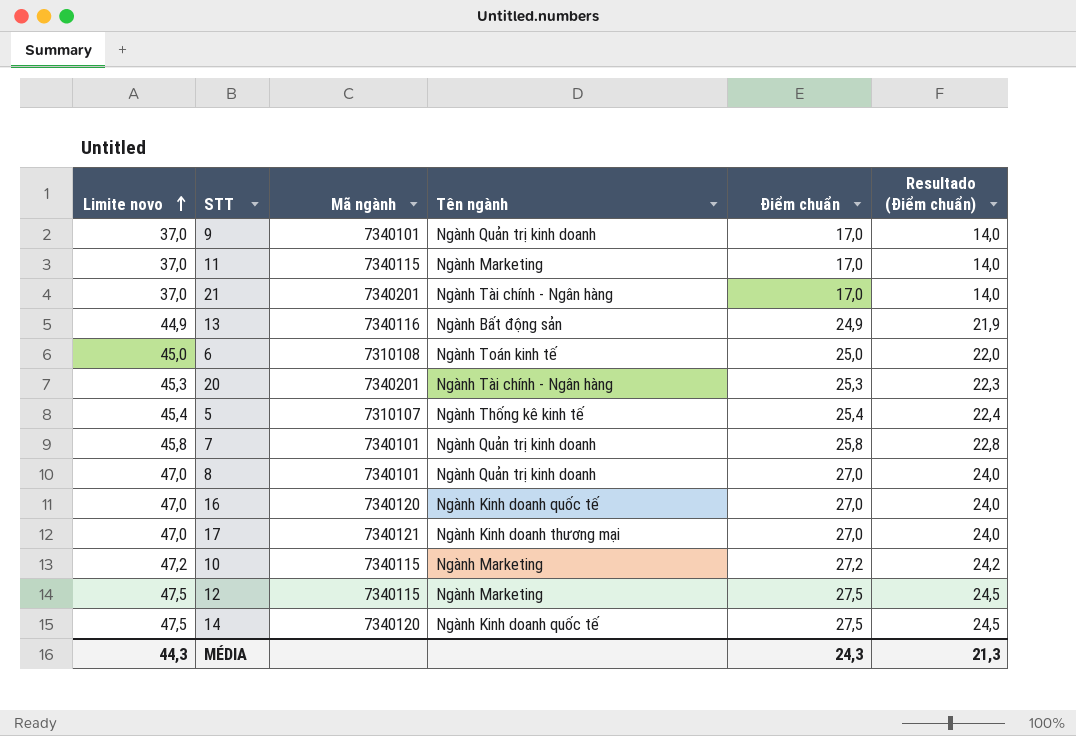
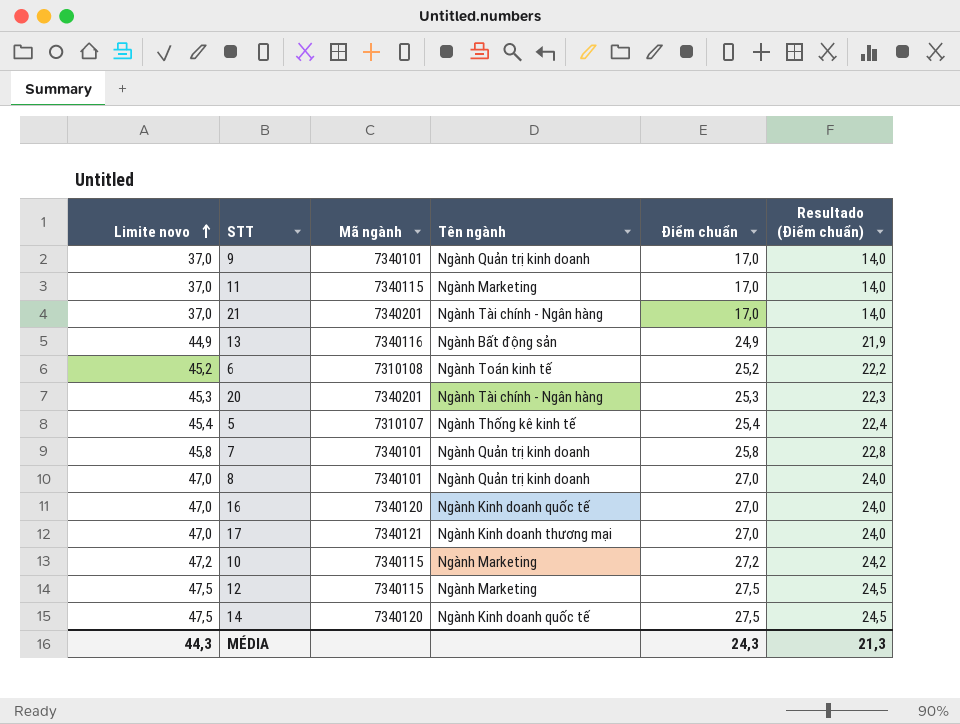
6 | Limite novo: 45,0 -> 45,2
6 | Điểm chuẩn: 25,0 -> 25,2
6 | Resultado (Điểm chuẩn): 22,0 -> 22,2

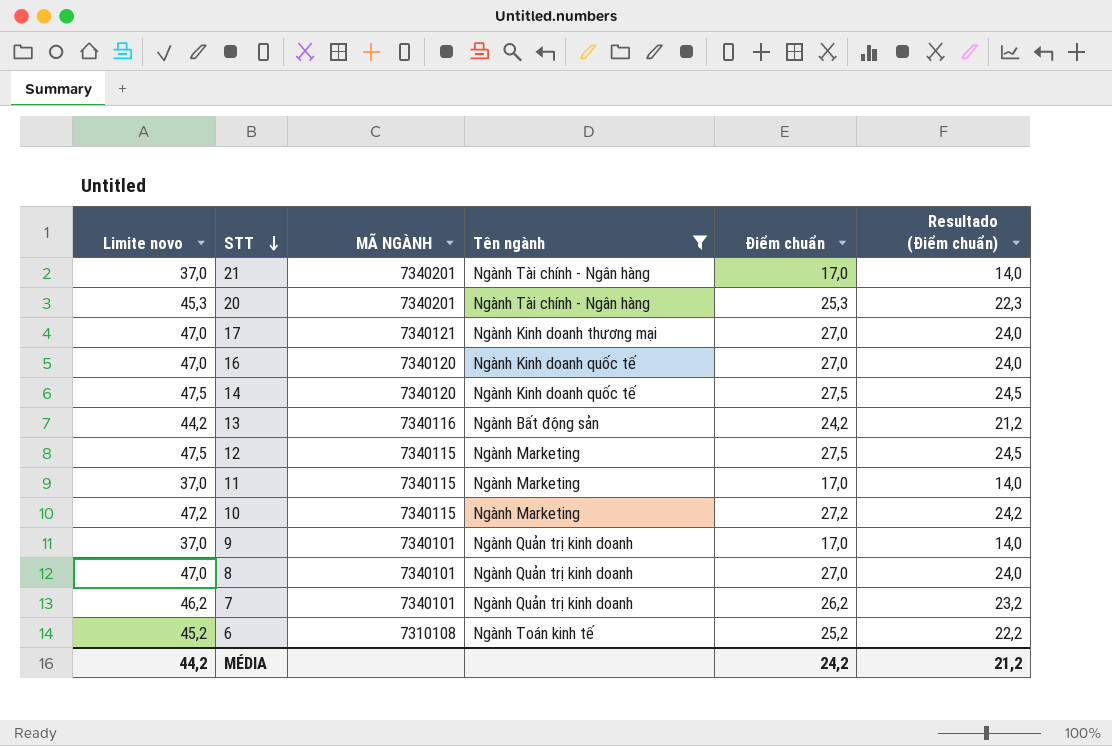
filter: none -> Tên ngành != Ngành Thống kê kinh tế
row order: Limite novo ascending -> STT descending
column name: Mã ngành -> MÃ NGÀNH
13 | Limite novo: 44,9 -> 44,2
13 | Điểm chuẩn: 24,9 -> 24,2
13 | Resultado (Điểm chuẩn): 21,9 -> 21,2
7 | Limite novo: 45,8 -> 46,2
7 | Điểm chuẩn: 25,8 -> 26,2
7 | Resultado (Điểm chuẩn): 22,8 -> 23,2
MÉDIA | Limite novo: 44,3 -> 44,2
MÉDIA | Điểm chuẩn: 24,3 -> 24,2
MÉDIA | Resultado (Điểm chuẩn): 21,3 -> 21,2

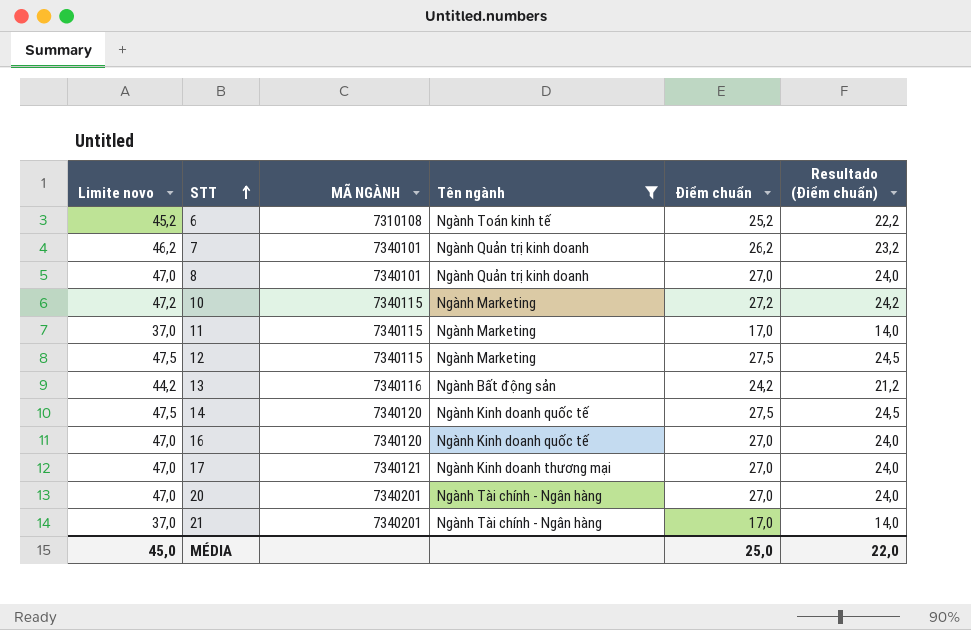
row order: STT descending -> STT ascending
row 9: 37,0 | 7340101 | Ngành Quản trị kinh doanh | 17,0 | 14,0 -> none
20 | Limite novo: 45,3 -> 47,0
20 | Điểm chuẩn: 25,3 -> 27,0
20 | Resultado (Điểm chuẩn): 22,3 -> 24,0
MÉDIA | Limite novo: 44,2 -> 45,0
MÉDIA | Điểm chuẩn: 24,2 -> 25,0
MÉDIA | Resultado (Điểm chuẩn): 21,2 -> 22,0

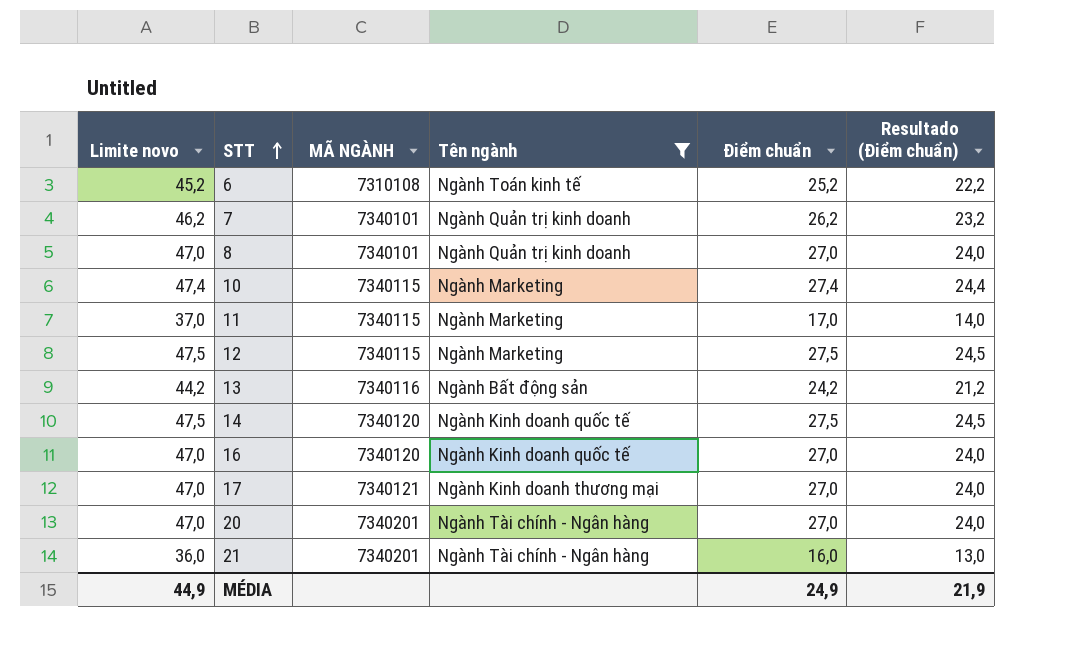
10 | Limite novo: 47,2 -> 47,4
10 | Điểm chuẩn: 27,2 -> 27,4
10 | Resultado (Điểm chuẩn): 24,2 -> 24,4
21 | Limite novo: 37,0 -> 36,0
21 | Điểm chuẩn: 17,0 -> 16,0
21 | Resultado (Điểm chuẩn): 14,0 -> 13,0
MÉDIA | Limite novo: 45,0 -> 44,9
MÉDIA | Điểm chuẩn: 25,0 -> 24,9
MÉDIA | Resultado (Điểm chuẩn): 22,0 -> 21,9

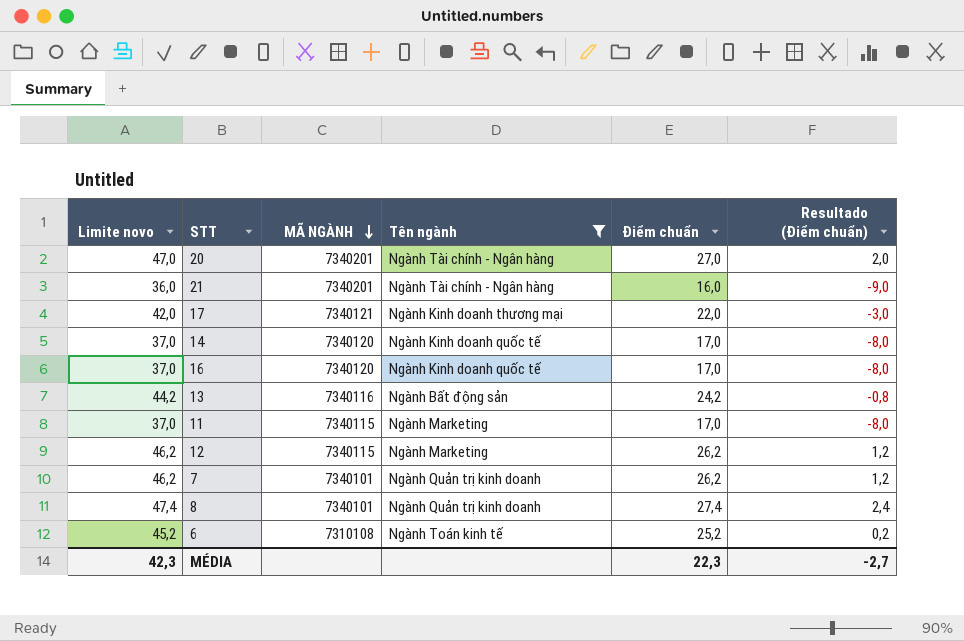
row order: STT ascending -> MÃ NGÀNH descending
column Resultado (Điểm chuẩn) | formula: [Điểm chuẩn] - 3 -> [Điểm chuẩn] - 25
row 10: 47,4 | 7340115 | Ngành Marketing | 27,4 | 24,4 -> none
17 | Limite novo: 47,0 -> 42,0
17 | Điểm chuẩn: 27,0 -> 22,0
14 | Limite novo: 47,5 -> 37,0
14 | Điểm chuẩn: 27,5 -> 17,0
16 | Limite novo: 47,0 -> 37,0
16 | Điểm chuẩn: 27,0 -> 17,0
12 | Limite novo: 47,5 -> 46,2
12 | Điểm chuẩn: 27,5 -> 26,2
8 | Limite novo: 47,0 -> 47,4
8 | Điểm chuẩn: 27,0 -> 27,4
MÉDIA | Limite novo: 44,9 -> 42,3
MÉDIA | Điểm chuẩn: 24,9 -> 22,3
MÉDIA | Resultado (Điểm chuẩn): 21,9 -> -2,7

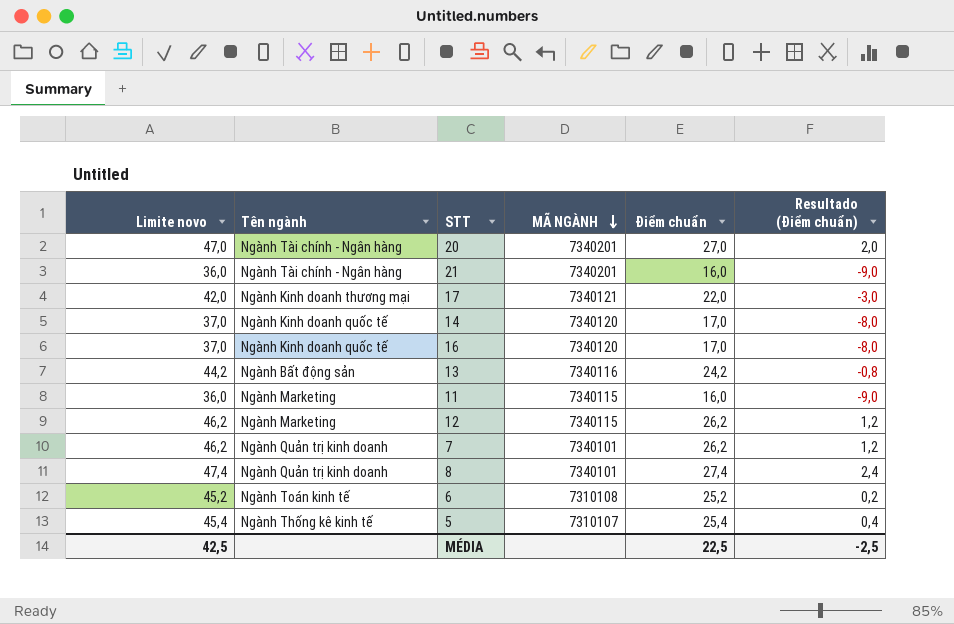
filter: Tên ngành != Ngành Thống kê kinh tế -> none
column Tên ngành | position: 4 -> 2
11 | Limite novo: 37,0 -> 36,0
11 | Điểm chuẩn: 17,0 -> 16,0
11 | Resultado (Điểm chuẩn): -8,0 -> -9,0
MÉDIA | Limite novo: 42,3 -> 42,5
MÉDIA | Điểm chuẩn: 22,3 -> 22,5
MÉDIA | Resultado (Điểm chuẩn): -2,7 -> -2,5

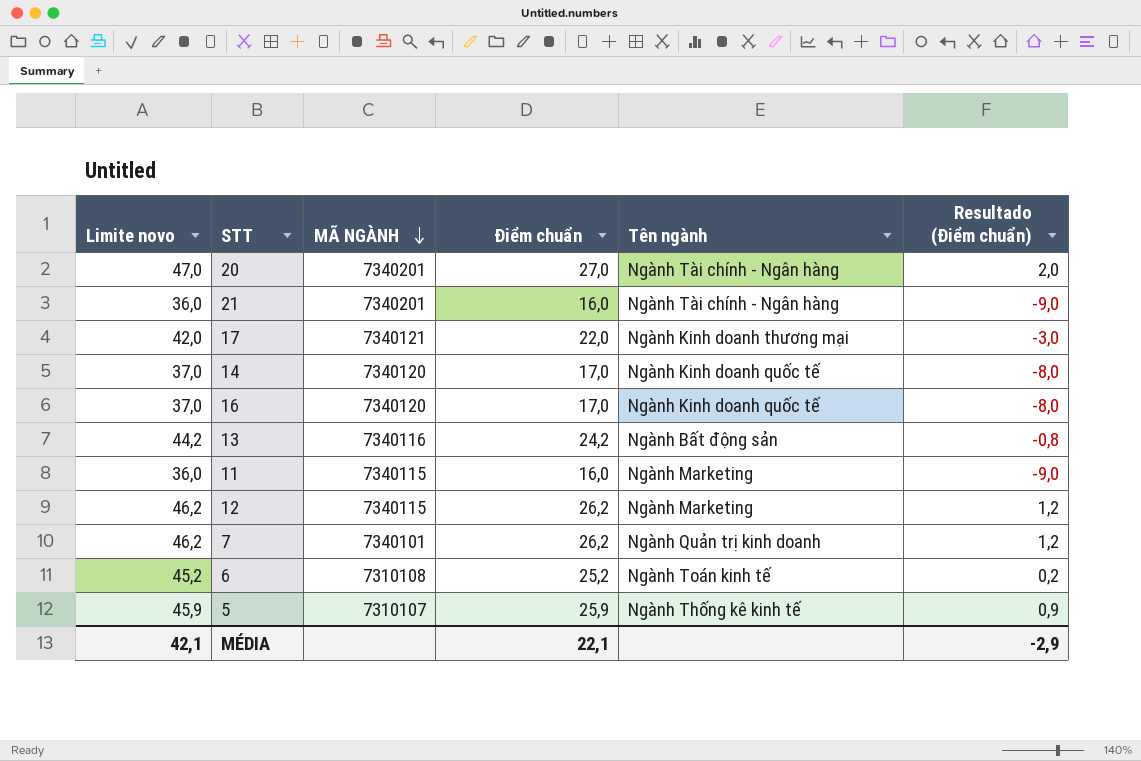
column Tên ngành | position: 2 -> 5
row 8: 47,4 | Ngành Quản trị kinh doanh | 7340101 | 27,4 | 2,4 -> none
5 | Limite novo: 45,4 -> 45,9
5 | Điểm chuẩn: 25,4 -> 25,9
5 | Resultado (Điểm chuẩn): 0,4 -> 0,9
MÉDIA | Limite novo: 42,5 -> 42,1
MÉDIA | Điểm chuẩn: 22,5 -> 22,1
MÉDIA | Resultado (Điểm chuẩn): -2,5 -> -2,9

